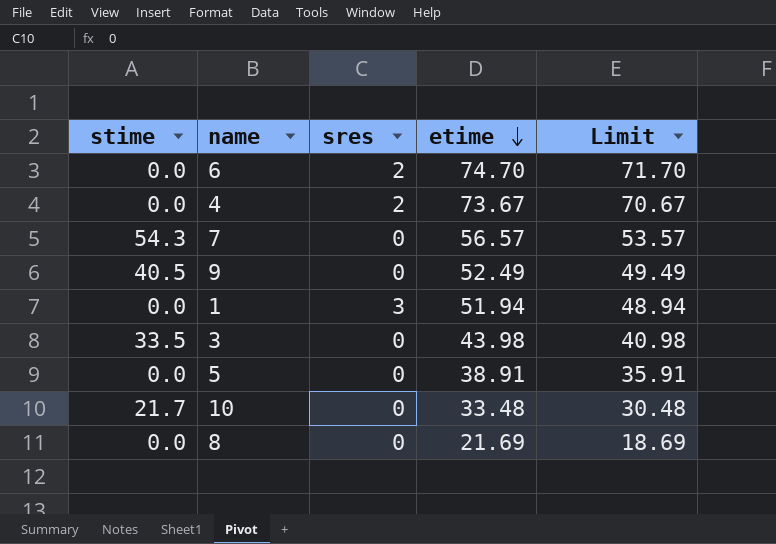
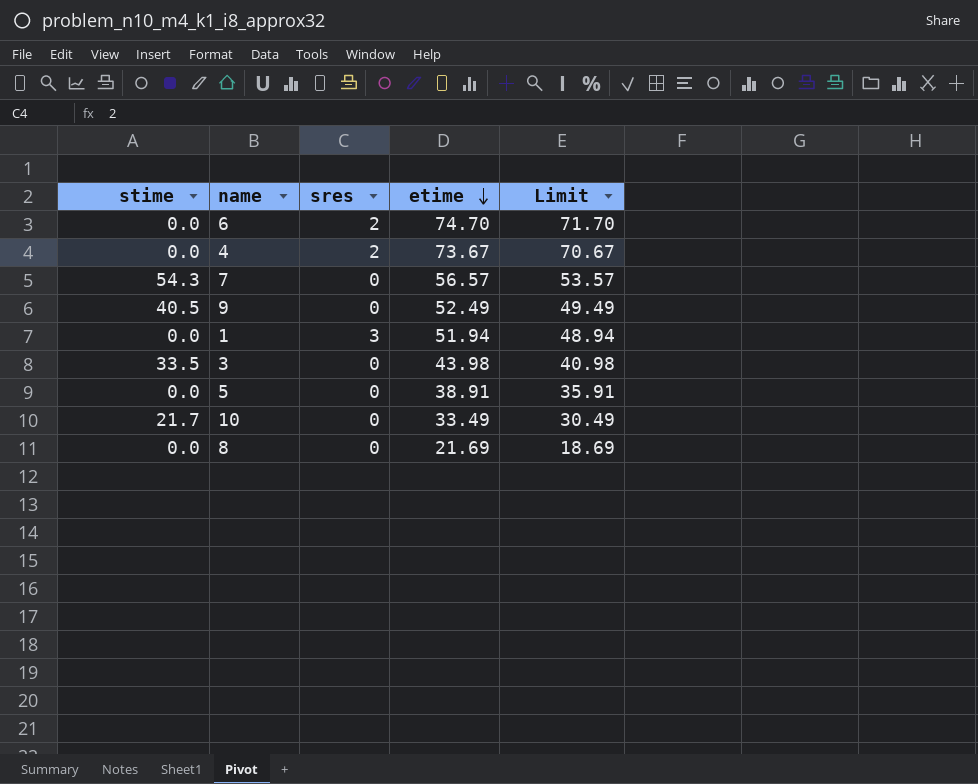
10 | etime: 33.48 -> 33.49
10 | Limit: 30.48 -> 30.49

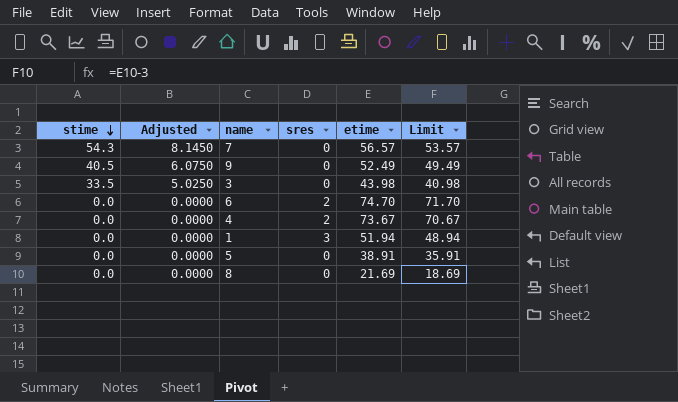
row order: etime descending -> stime descending
column Adjusted | formula: none -> [stime] * 0.15
row 10: 21.7 | 0 | 33.49 | 30.49 -> none

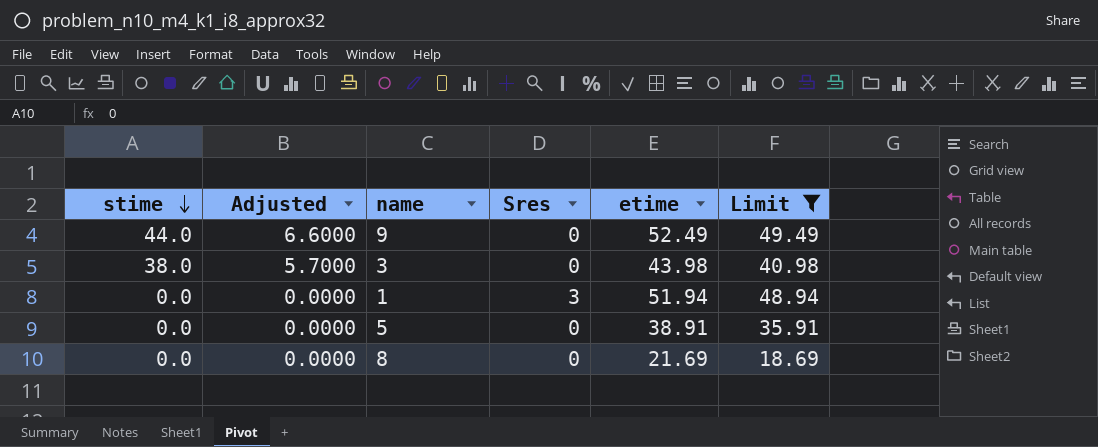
filter: none -> Limit <= 49.49
column name: sres -> Sres
9 | stime: 40.5 -> 44.0
9 | Adjusted: 6.0750 -> 6.6000
3 | stime: 33.5 -> 38.0
3 | Adjusted: 5.0250 -> 5.7000

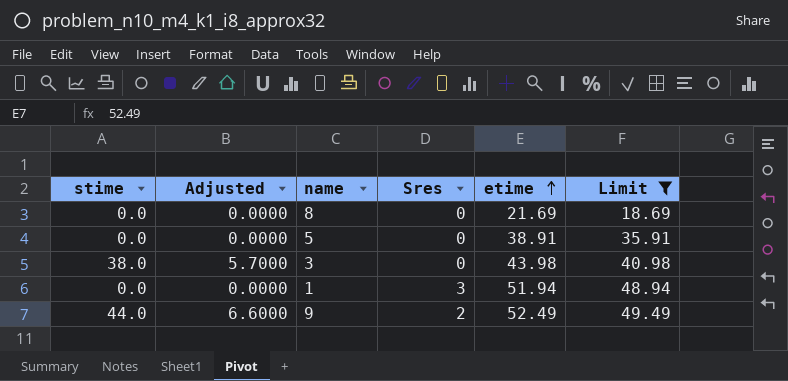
row order: stime descending -> etime ascending
9 | Sres: 0 -> 2

